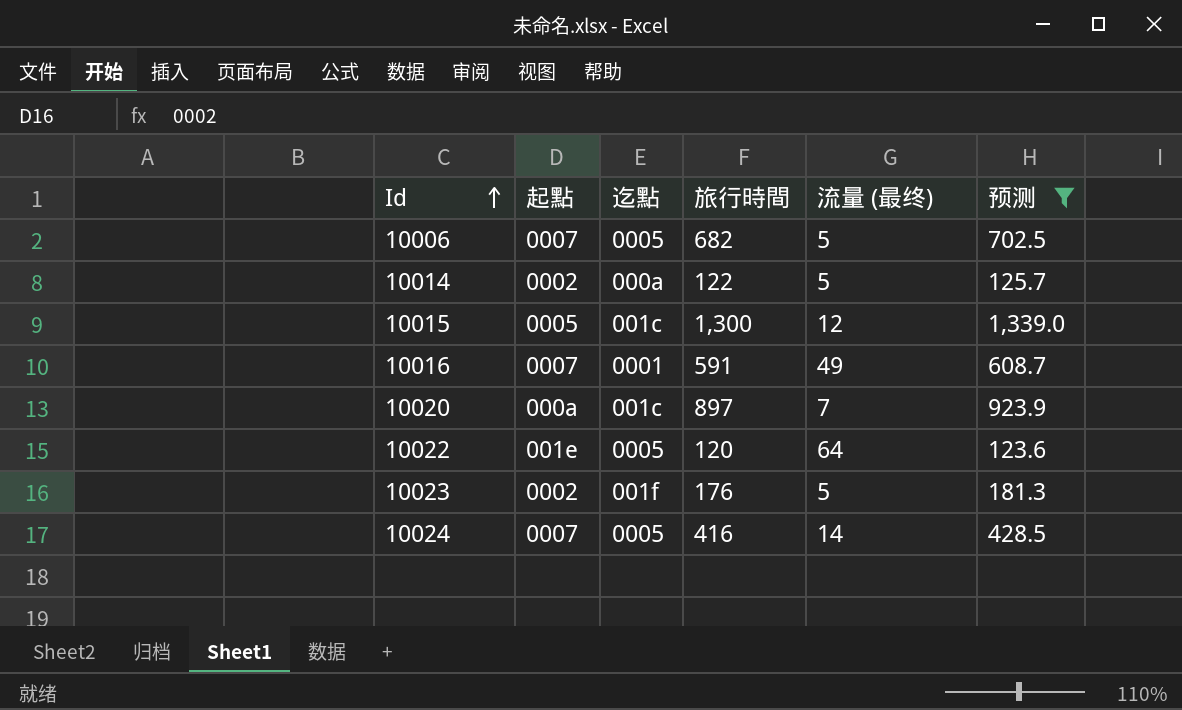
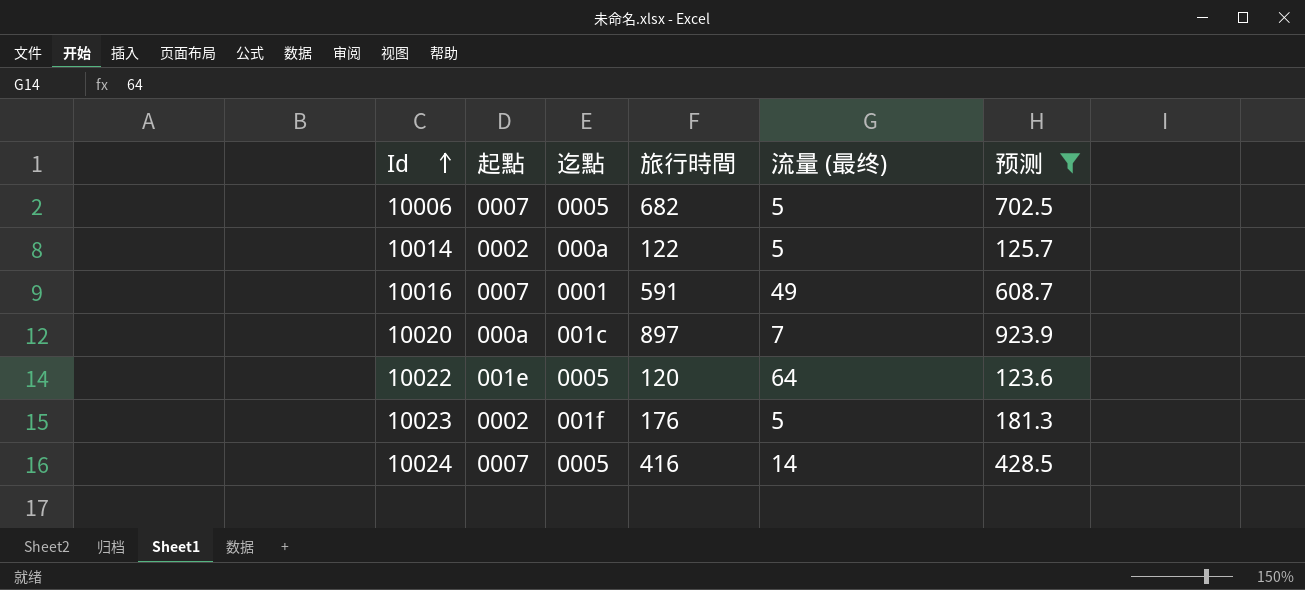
row 10015: 0005 | 001c | 1,300 | 12 | 1,339.0 -> none

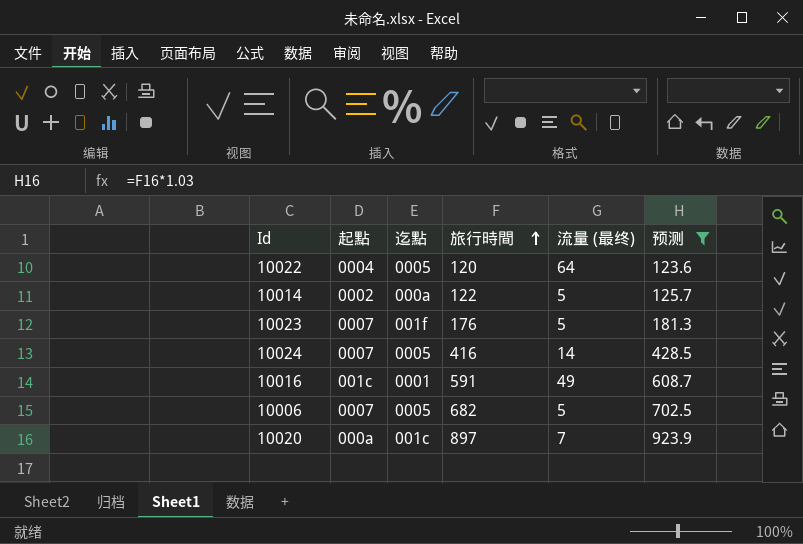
row order: Id ascending -> 旅行時間 ascending
10022 | 起點: 001e -> 0004
10023 | 起點: 0002 -> 0007
10016 | 起點: 0007 -> 001c

